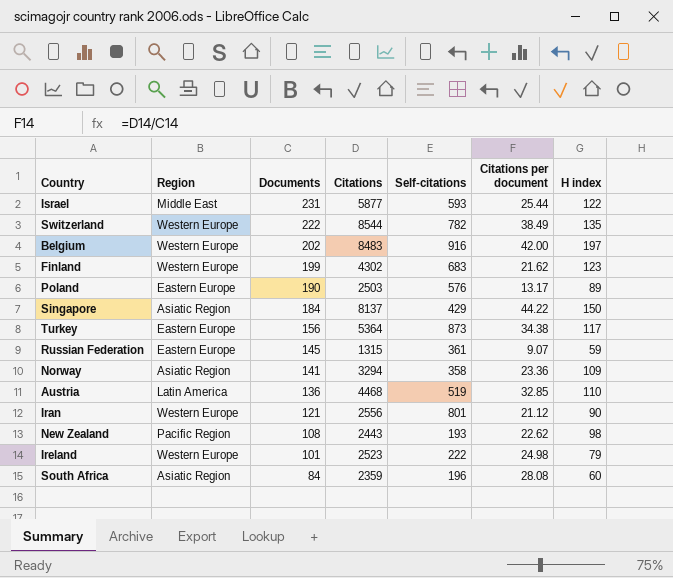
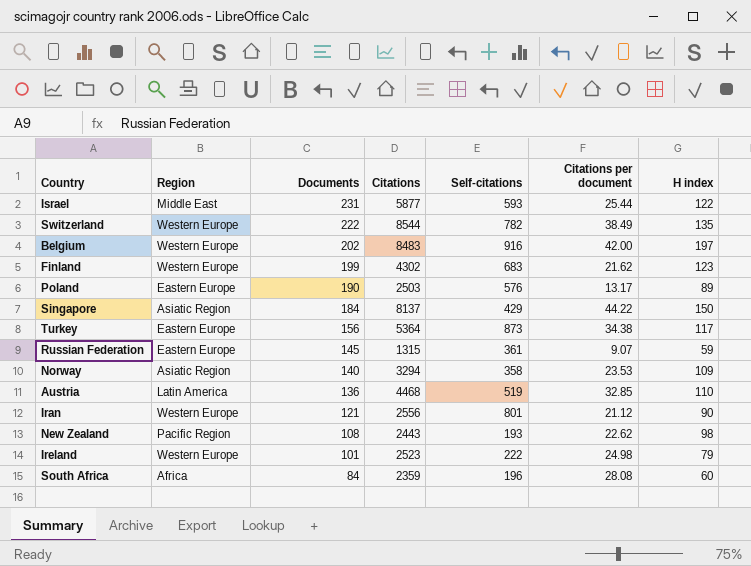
Norway | Documents: 141 -> 140
Norway | Citations per document: 23.36 -> 23.53
South Africa | Region: Asiatic Region -> Africa

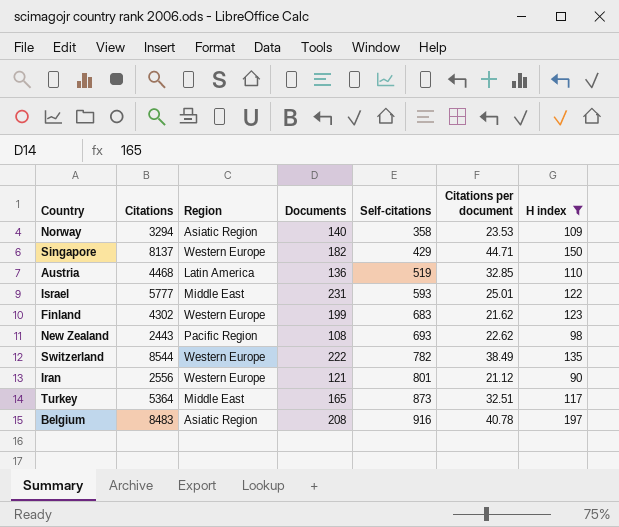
filter: none -> H index >= 90
row order: Documents descending -> Self-citations ascending
column Citations | position: 4 -> 2
Singapore | Region: Asiatic Region -> Western Europe
Singapore | Documents: 184 -> 182
Singapore | Citations per document: 44.22 -> 44.71
Israel | Citations: 5877 -> 5777
Israel | Citations per document: 25.44 -> 25.01
New Zealand | Self-citations: 193 -> 693
Turkey | Region: Eastern Europe -> Middle East
Turkey | Documents: 156 -> 165
Turkey | Citations per document: 34.38 -> 32.51
Belgium | Region: Western Europe -> Asiatic Region
Belgium | Documents: 202 -> 208
Belgium | Citations per document: 42.00 -> 40.78

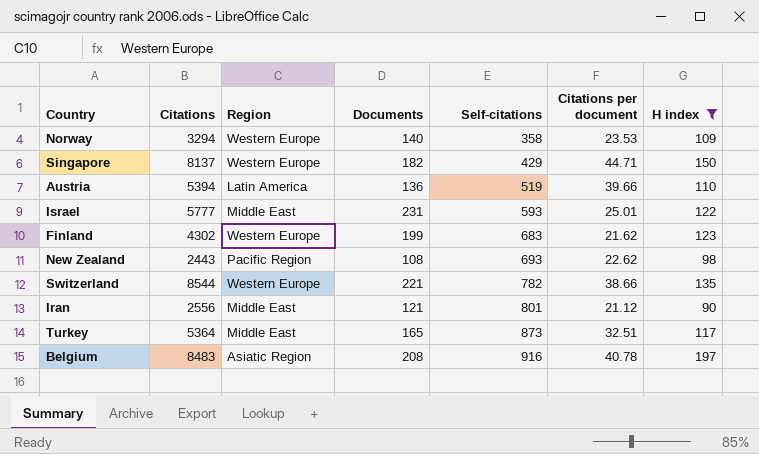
Norway | Region: Asiatic Region -> Western Europe
Austria | Citations: 4468 -> 5394
Austria | Citations per document: 32.85 -> 39.66
Switzerland | Documents: 222 -> 221
Switzerland | Citations per document: 38.49 -> 38.66
Iran | Region: Western Europe -> Middle East

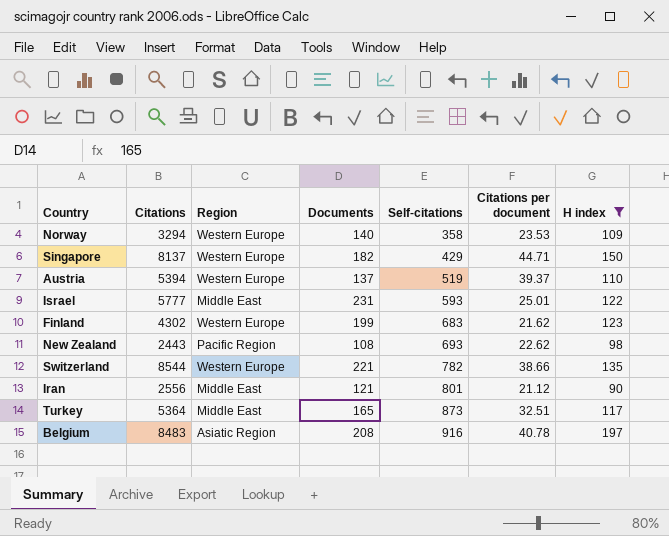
Austria | Region: Latin America -> Western Europe
Austria | Documents: 136 -> 137
Austria | Citations per document: 39.66 -> 39.37

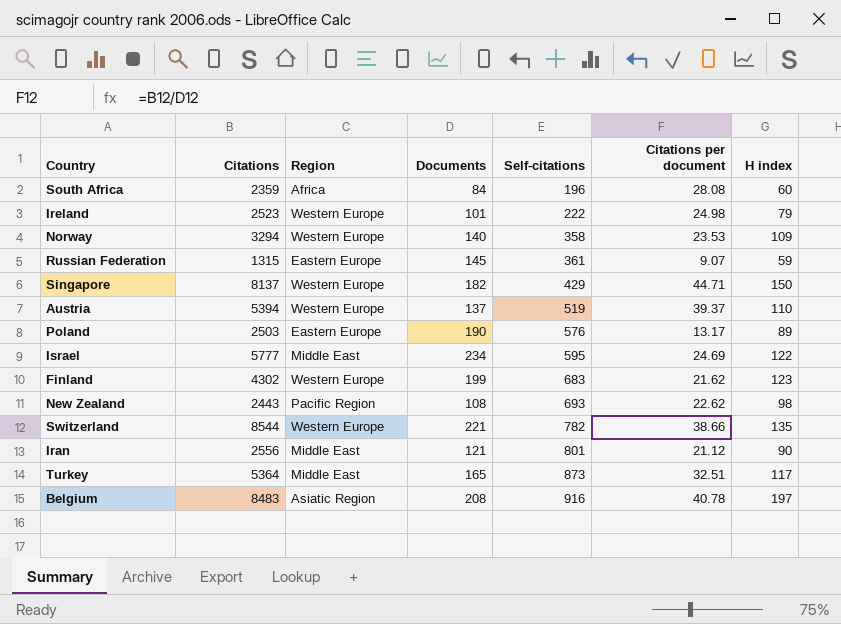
filter: H index >= 90 -> none
Israel | Documents: 231 -> 234
Israel | Self-citations: 593 -> 595
Israel | Citations per document: 25.01 -> 24.69

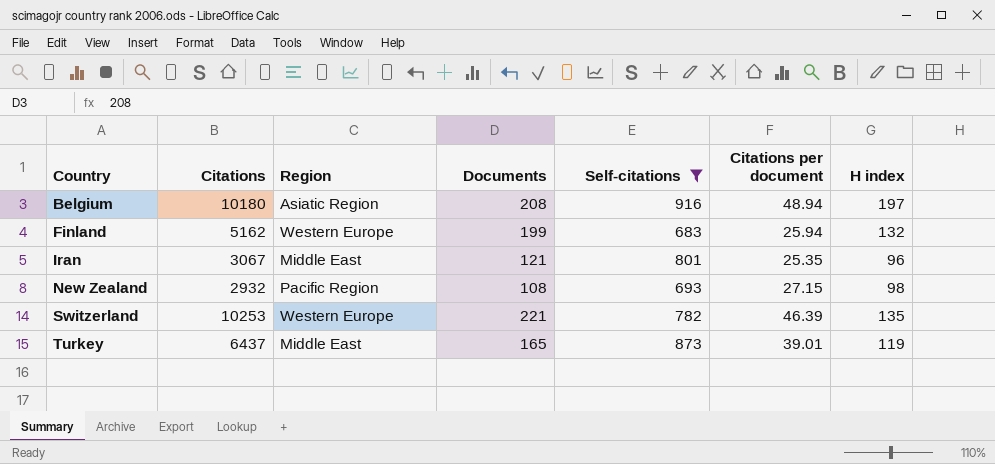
filter: none -> Self-citations >= 683
row order: Self-citations ascending -> Country ascending
Belgium | Citations: 8483 -> 10180
Belgium | Citations per document: 40.78 -> 48.94
Finland | Citations: 4302 -> 5162
Finland | Citations per document: 21.62 -> 25.94
Finland | H index: 123 -> 132
Iran | Citations: 2556 -> 3067
Iran | Citations per document: 21.12 -> 25.35
Iran | H index: 90 -> 96
New Zealand | Citations: 2443 -> 2932
New Zealand | Citations per document: 22.62 -> 27.15
Switzerland | Citations: 8544 -> 10253
Switzerland | Citations per document: 38.66 -> 46.39
Turkey | Citations: 5364 -> 6437
Turkey | Citations per document: 32.51 -> 39.01
Turkey | H index: 117 -> 119

